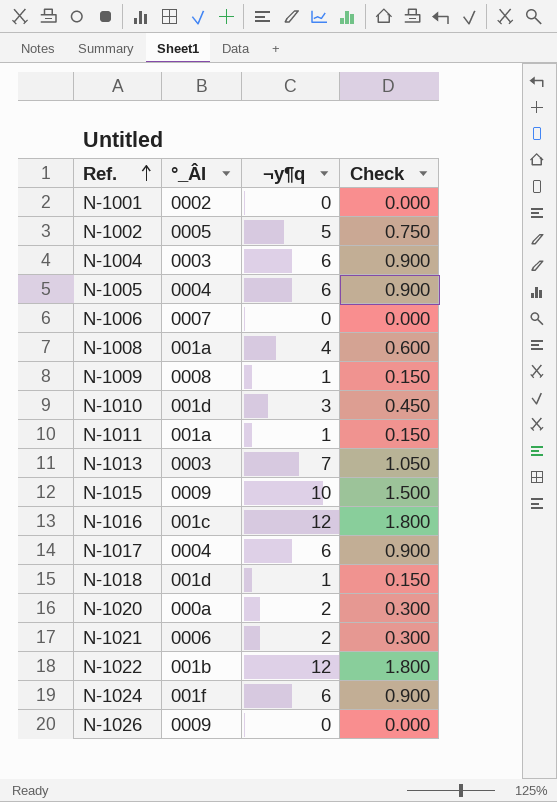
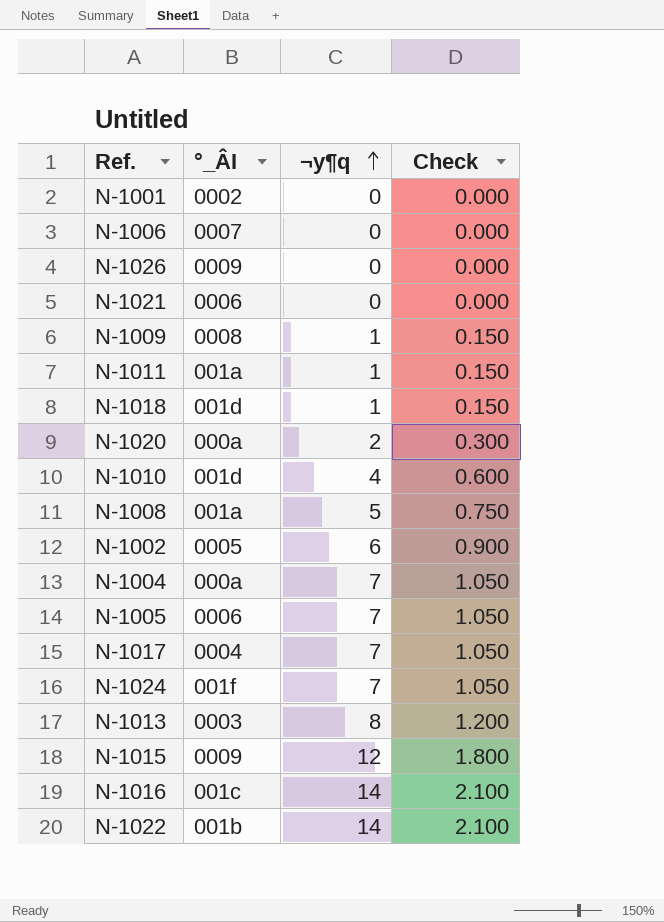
row order: Ref. ascending -> ¬y¶q ascending
N-1021 | ¬y¶q: 2 -> 0
N-1021 | Check: 0.300 -> 0.000
N-1010 | ¬y¶q: 3 -> 4
N-1010 | Check: 0.450 -> 0.600
N-1008 | ¬y¶q: 4 -> 5
N-1008 | Check: 0.600 -> 0.750
N-1002 | ¬y¶q: 5 -> 6
N-1002 | Check: 0.750 -> 0.900
N-1004 | °_ÂI: 0003 -> 000a
N-1004 | ¬y¶q: 6 -> 7
N-1004 | Check: 0.900 -> 1.050
N-1005 | °_ÂI: 0004 -> 0006
N-1005 | ¬y¶q: 6 -> 7
N-1005 | Check: 0.900 -> 1.050
N-1017 | ¬y¶q: 6 -> 7
N-1017 | Check: 0.900 -> 1.050
N-1024 | ¬y¶q: 6 -> 7
N-1024 | Check: 0.900 -> 1.050
N-1013 | ¬y¶q: 7 -> 8
N-1013 | Check: 1.050 -> 1.200
N-1015 | ¬y¶q: 10 -> 12
N-1015 | Check: 1.500 -> 1.800
N-1016 | ¬y¶q: 12 -> 14
N-1016 | Check: 1.800 -> 2.100
N-1022 | ¬y¶q: 12 -> 14
N-1022 | Check: 1.800 -> 2.100

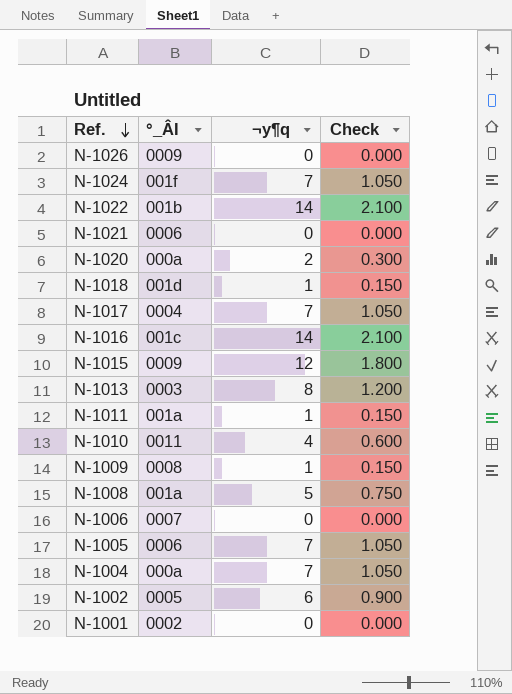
row order: ¬y¶q ascending -> Ref. descending
N-1010 | °_ÂI: 001d -> 0011

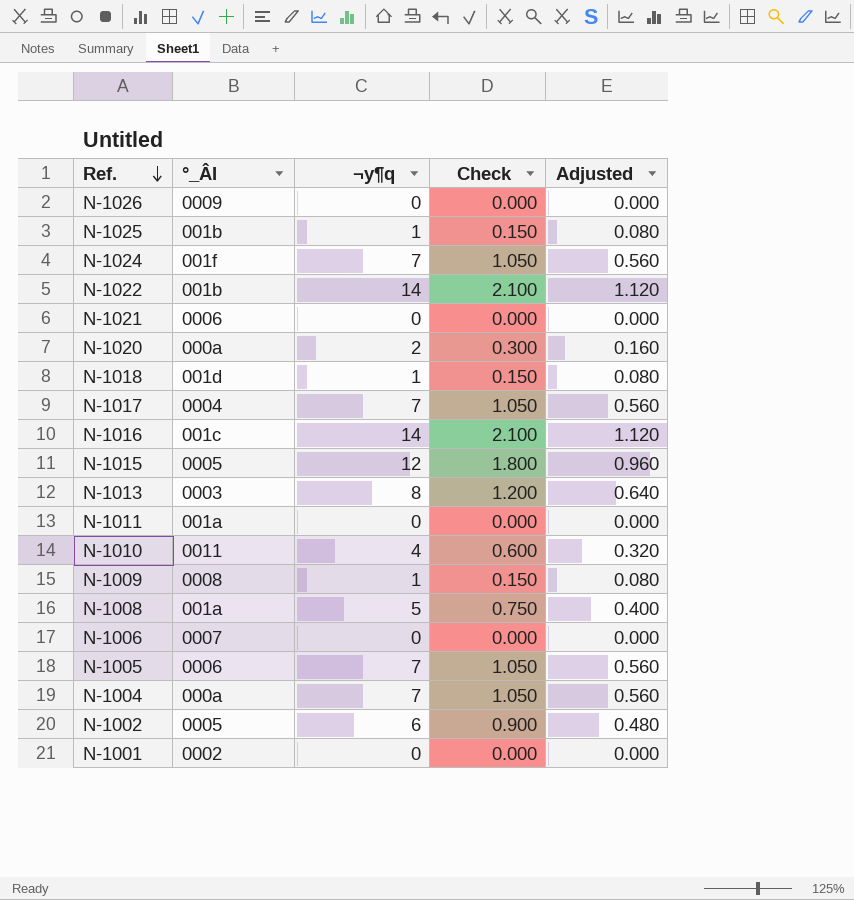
column Adjusted | formula: none -> [¬y¶q] * 0.08
row N-1025: none -> 001b | 1 | 0.150 | 0.080
N-1015 | °_ÂI: 0009 -> 0005
N-1011 | ¬y¶q: 1 -> 0
N-1011 | Check: 0.150 -> 0.000

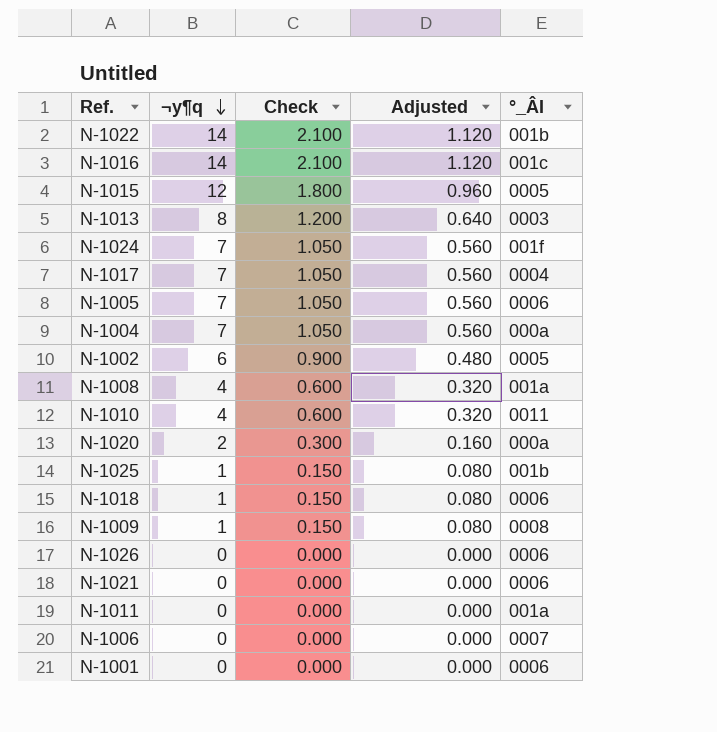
row order: Ref. descending -> ¬y¶q descending
column °_ÂI | position: 2 -> 5
N-1008 | ¬y¶q: 5 -> 4
N-1008 | Check: 0.750 -> 0.600
N-1008 | Adjusted: 0.400 -> 0.320
N-1018 | °_ÂI: 001d -> 0006
N-1026 | °_ÂI: 0009 -> 0006
N-1001 | °_ÂI: 0002 -> 0006

